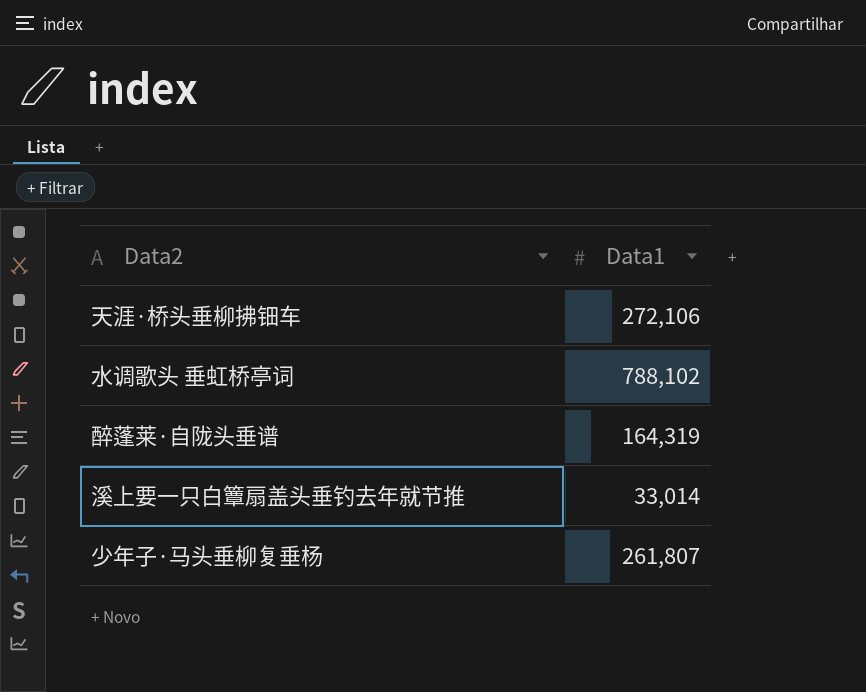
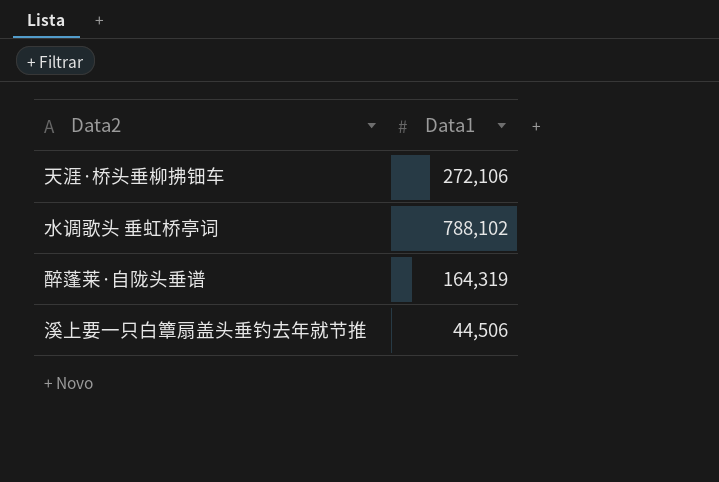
row 少年子·马头垂柳复垂杨: 261,807 -> none
溪上要一只白簟扇盖头垂钓去年就节推 | Data1: 33,014 -> 44,506

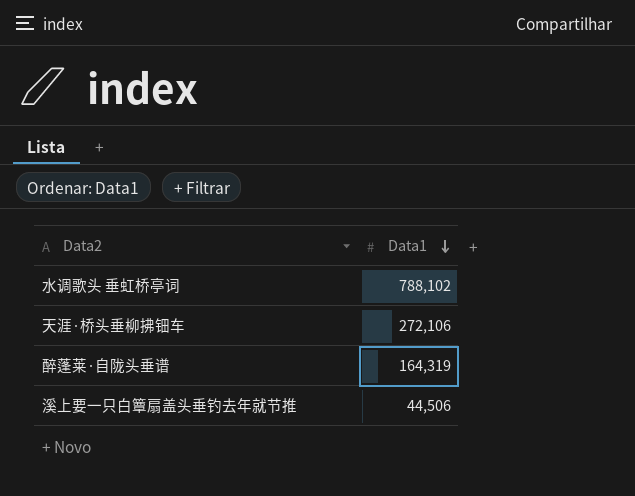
row order: none -> Data1 descending

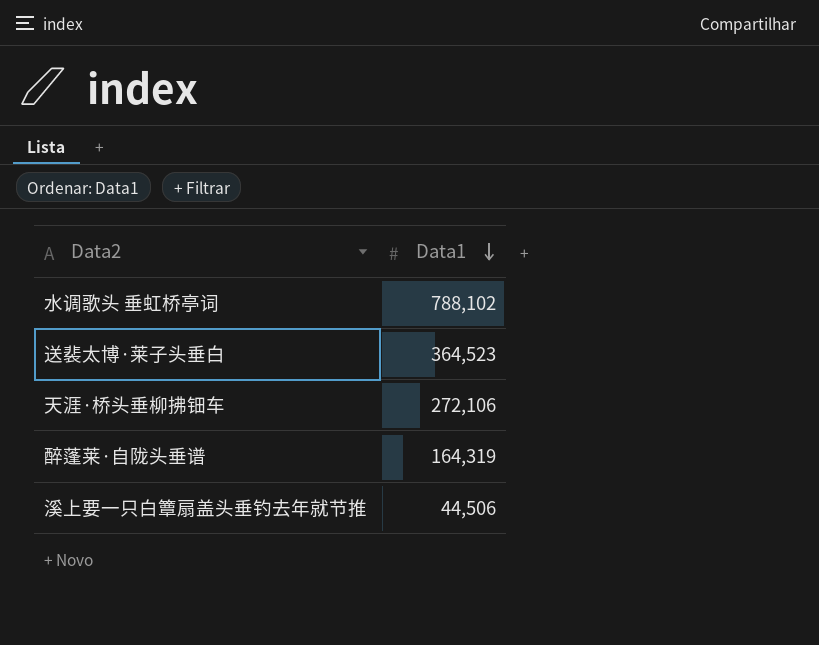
row 送裴太博·莱子头垂白: none -> 364,523

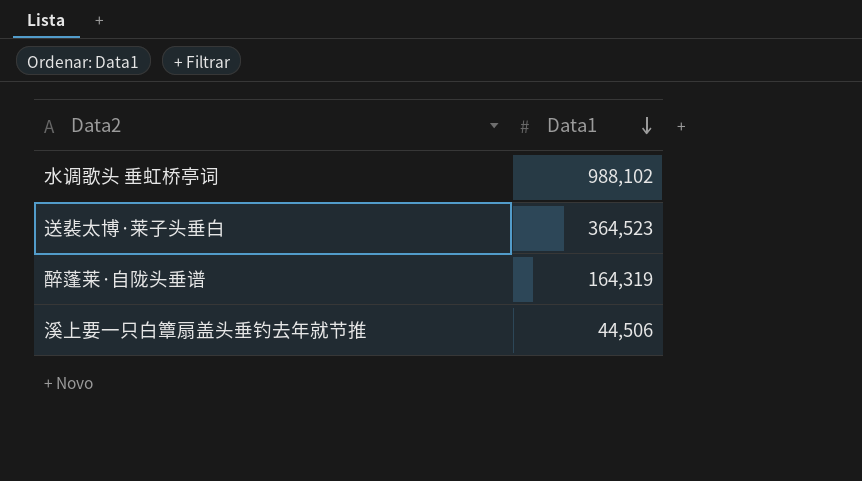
row 天涯·桥头垂柳拂钿车: 272,106 -> none
水调歌头 垂虹桥亭词 | Data1: 788,102 -> 988,102

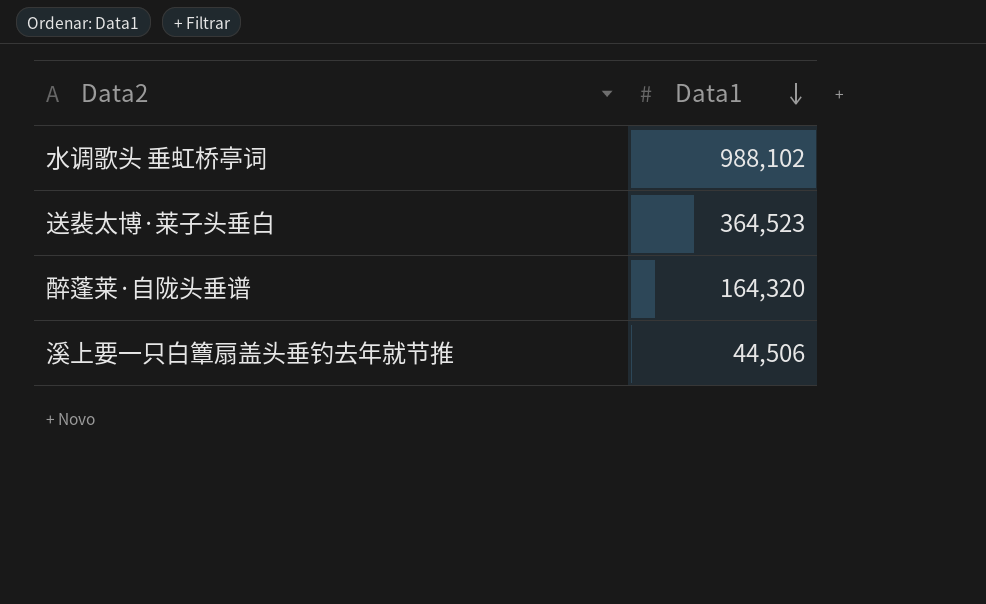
醉蓬莱·自陇头垂谱 | Data1: 164,319 -> 164,320

